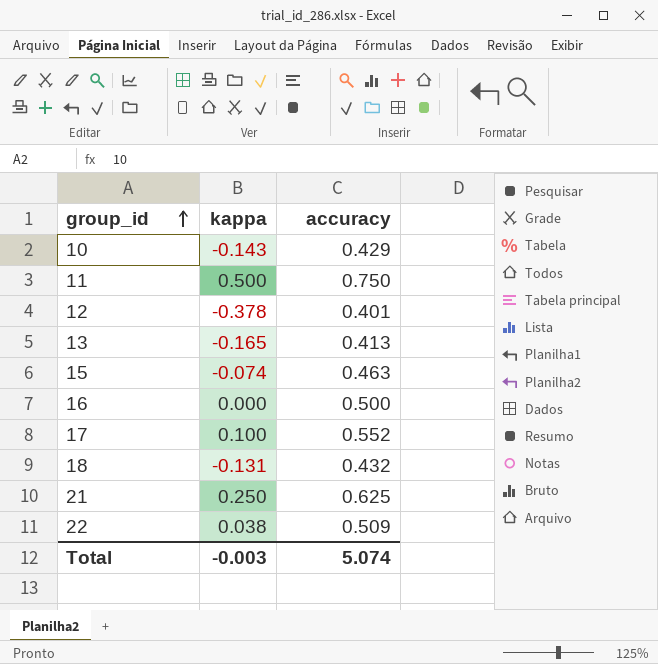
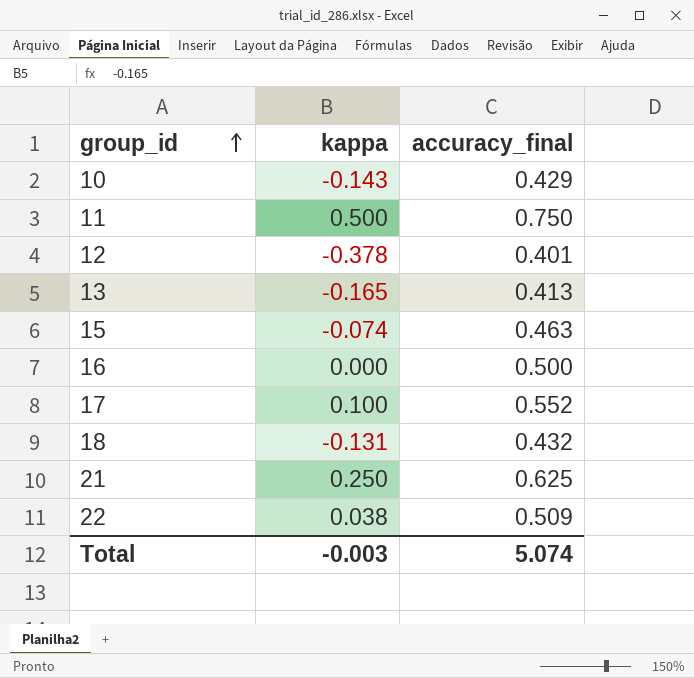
column name: accuracy -> accuracy_final

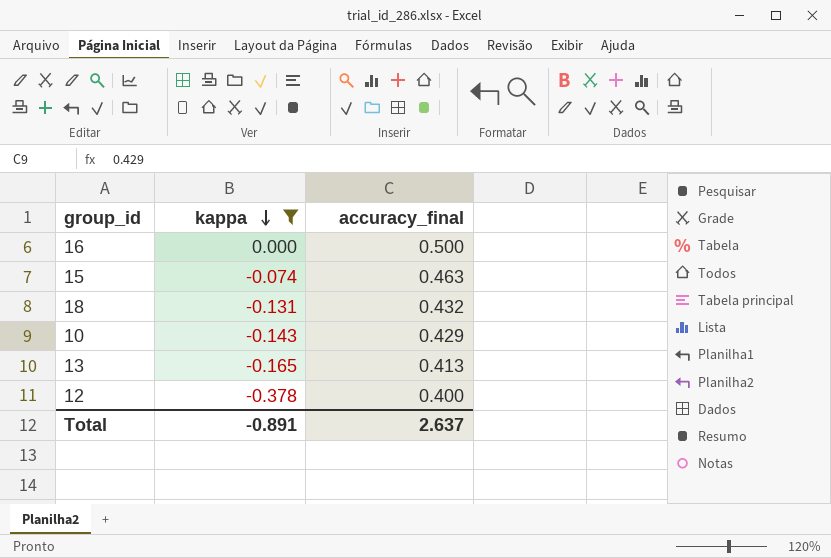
filter: none -> kappa <= 0.000
row order: group_id ascending -> kappa descending
12 | accuracy_final: 0.401 -> 0.400
Total | kappa: -0.003 -> -0.891
Total | accuracy_final: 5.074 -> 2.637

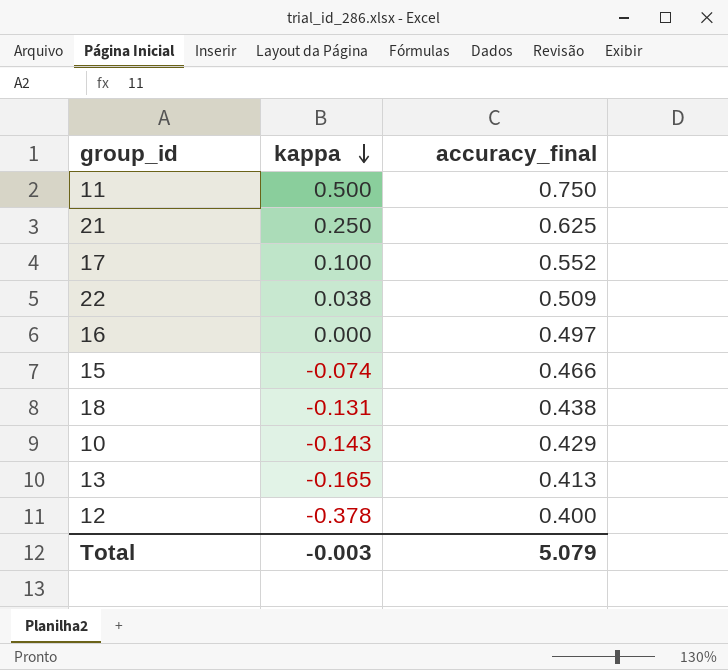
filter: kappa <= 0.000 -> none
16 | accuracy_final: 0.500 -> 0.497
15 | accuracy_final: 0.463 -> 0.466
18 | accuracy_final: 0.432 -> 0.438
Total | kappa: -0.891 -> -0.003
Total | accuracy_final: 2.637 -> 5.079

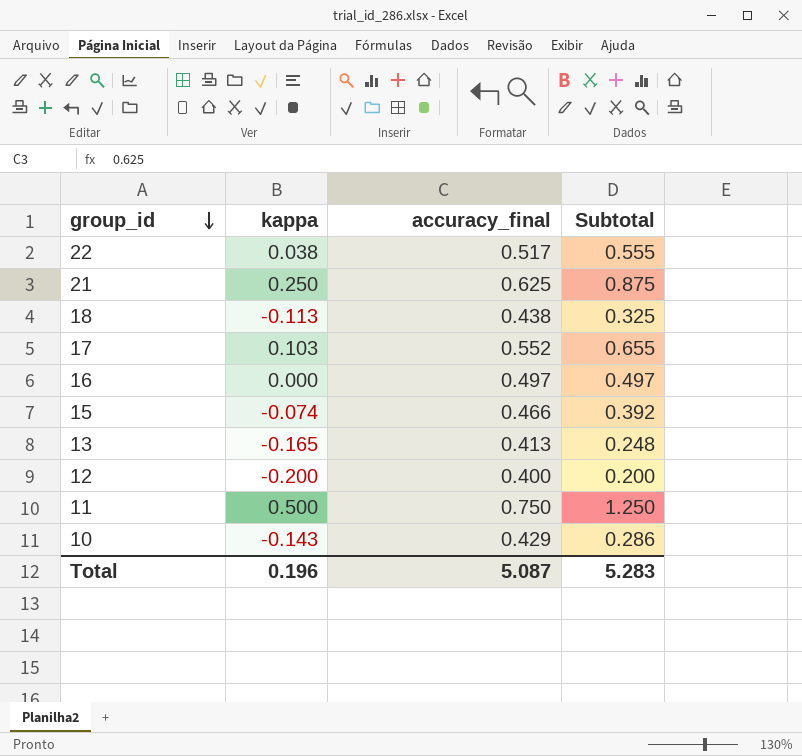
row order: kappa descending -> group_id descending
column Subtotal | formula: none -> [kappa] + [accuracy_final]
22 | accuracy_final: 0.509 -> 0.517
18 | kappa: -0.131 -> -0.113
17 | kappa: 0.100 -> 0.103
12 | kappa: -0.378 -> -0.200
Total | kappa: -0.003 -> 0.196
Total | accuracy_final: 5.079 -> 5.087

